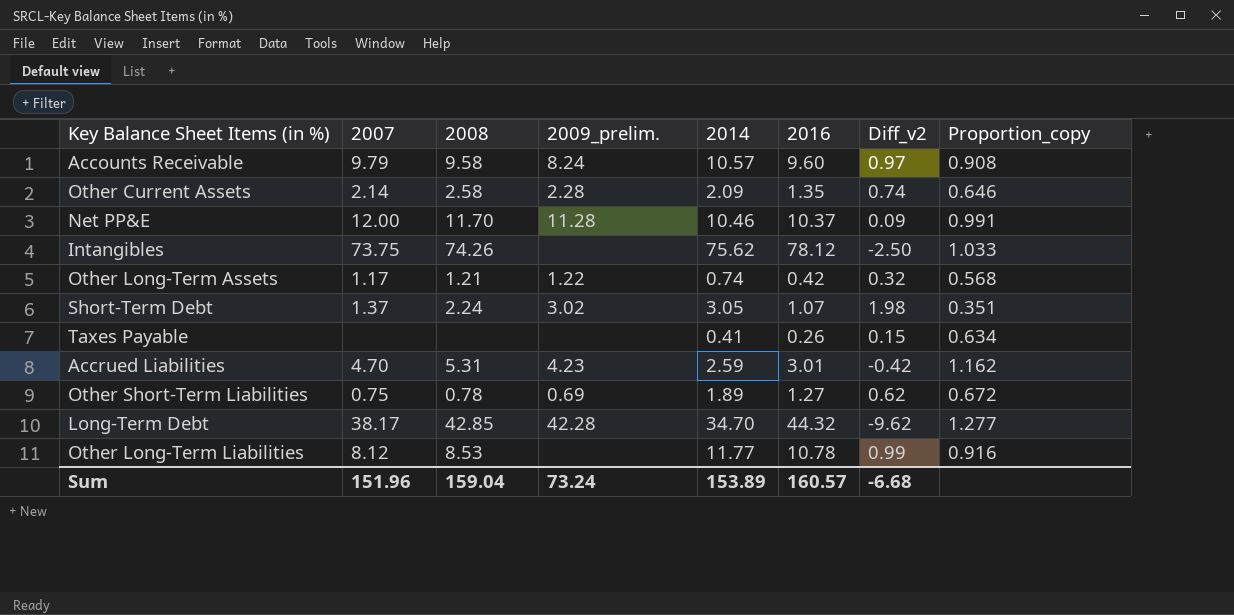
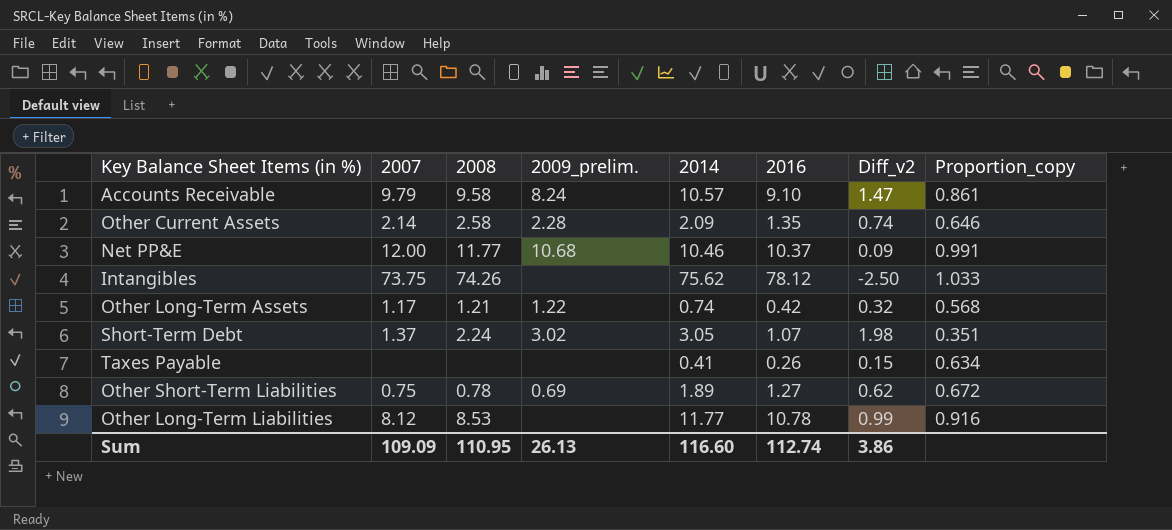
row Accrued Liabilities: 4.70 | 5.31 | 4.23 | 2.59 | 3.01 | -0.42 | 1.162 -> none
row Long-Term Debt: 38.17 | 42.85 | 42.28 | 34.70 | 44.32 | -9.62 | 1.277 -> none
Accounts Receivable | 2016: 9.60 -> 9.10
Accounts Receivable | Diff_v2: 0.97 -> 1.47
Accounts Receivable | Proportion_copy: 0.908 -> 0.861
Net PP&E | 2008: 11.70 -> 11.77
Net PP&E | 2009_prelim.: 11.28 -> 10.68
Sum | 2007: 151.96 -> 109.09
Sum | 2008: 159.04 -> 110.95
Sum | 2009_prelim.: 73.24 -> 26.13
Sum | 2014: 153.89 -> 116.60
Sum | 2016: 160.57 -> 112.74
Sum | Diff_v2: -6.68 -> 3.86

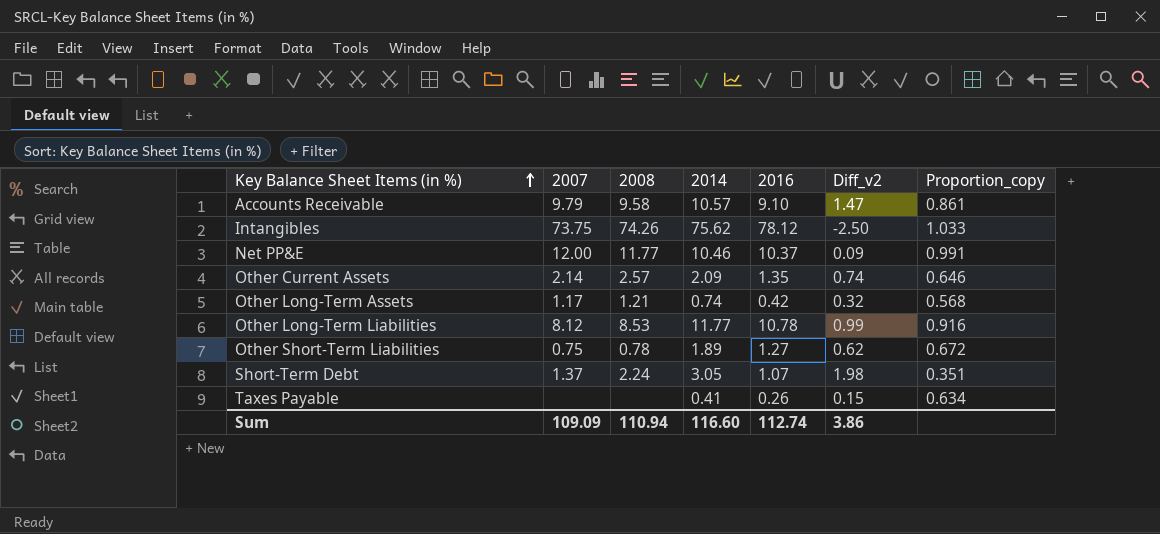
row order: none -> Key Balance Sheet Items (in %) ascending
column 2009_prelim. | position: 4 -> none
Other Current Assets | 2008: 2.58 -> 2.57
Sum | 2008: 110.95 -> 110.94

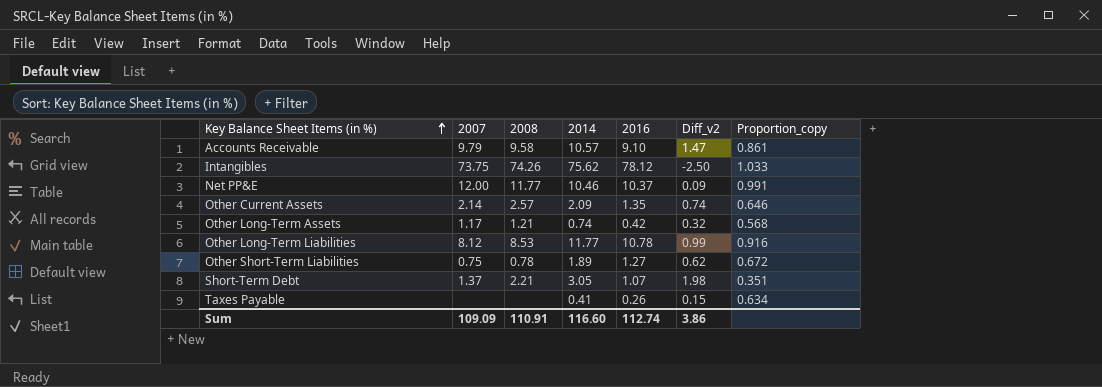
Short-Term Debt | 2008: 2.24 -> 2.21
Sum | 2008: 110.94 -> 110.91

